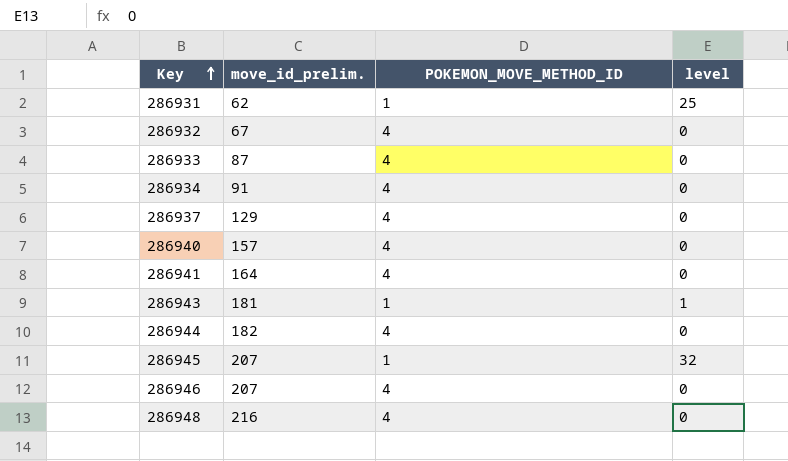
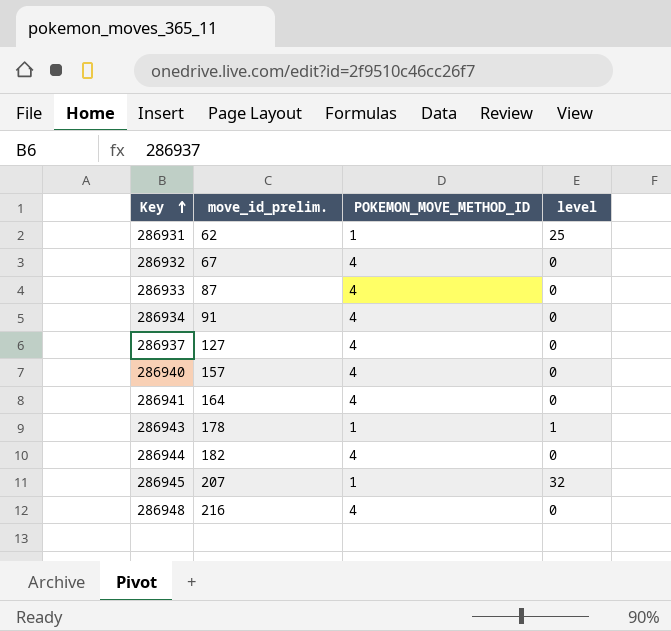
row 286946: 207 | 4 | 0 -> none
286937 | move_id_prelim.: 129 -> 127
286943 | move_id_prelim.: 181 -> 178

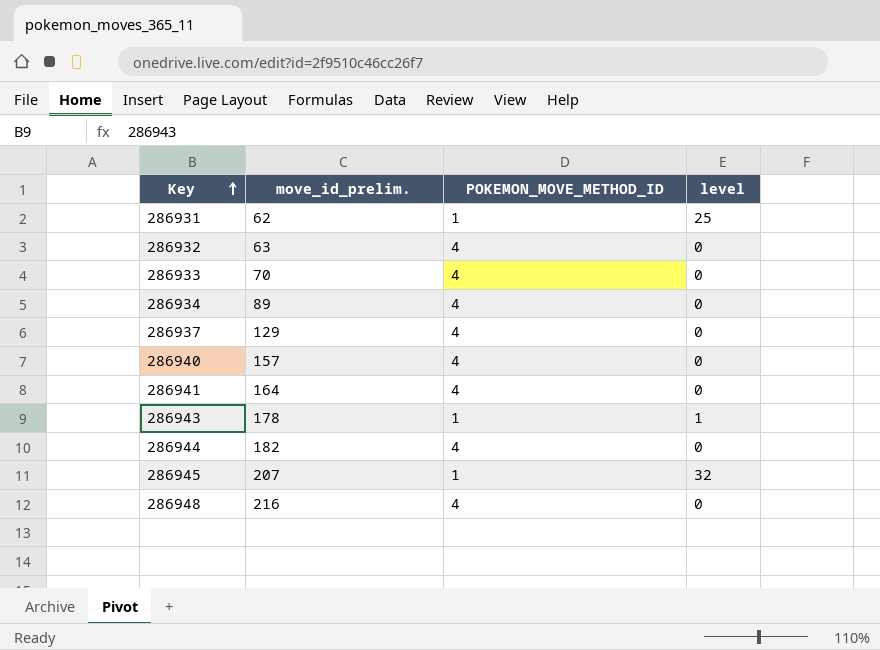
286932 | move_id_prelim.: 67 -> 63
286933 | move_id_prelim.: 87 -> 70
286934 | move_id_prelim.: 91 -> 89
286937 | move_id_prelim.: 127 -> 129

